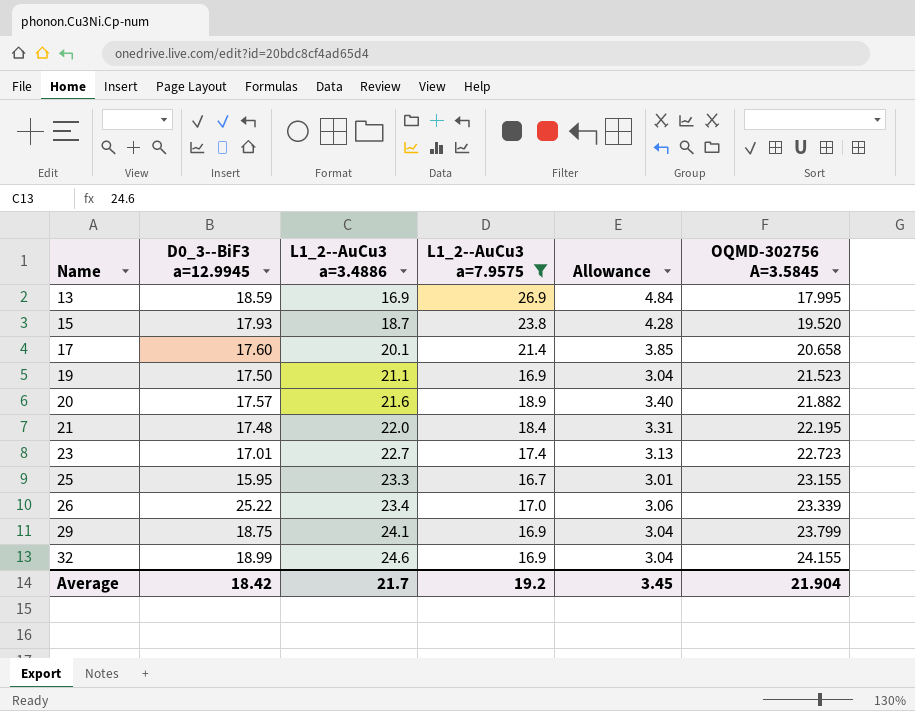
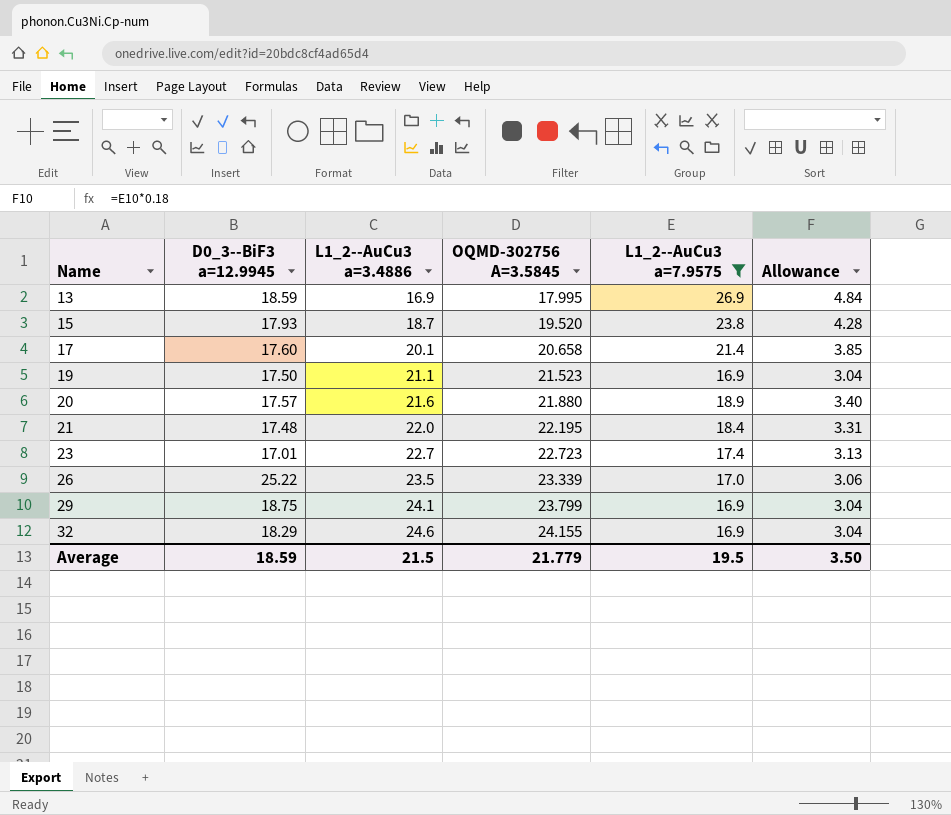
column OQMD-302756 A=3.5845 | position: 6 -> 4
row 25: 15.95 | 23.3 | 16.7 | 3.01 | 23.155 -> none
20 | OQMD-302756 A=3.5845: 21.882 -> 21.880
26 | L1_2--AuCu3 a=3.4886: 23.4 -> 23.5
32 | D0_3--BiF3 a=12.9945: 18.99 -> 18.29
Average | D0_3--BiF3 a=12.9945: 18.42 -> 18.59
Average | L1_2--AuCu3 a=3.4886: 21.7 -> 21.5
Average | OQMD-302756 A=3.5845: 21.904 -> 21.779
Average | L1_2--AuCu3 a=7.9575: 19.2 -> 19.5
Average | Allowance: 3.45 -> 3.50

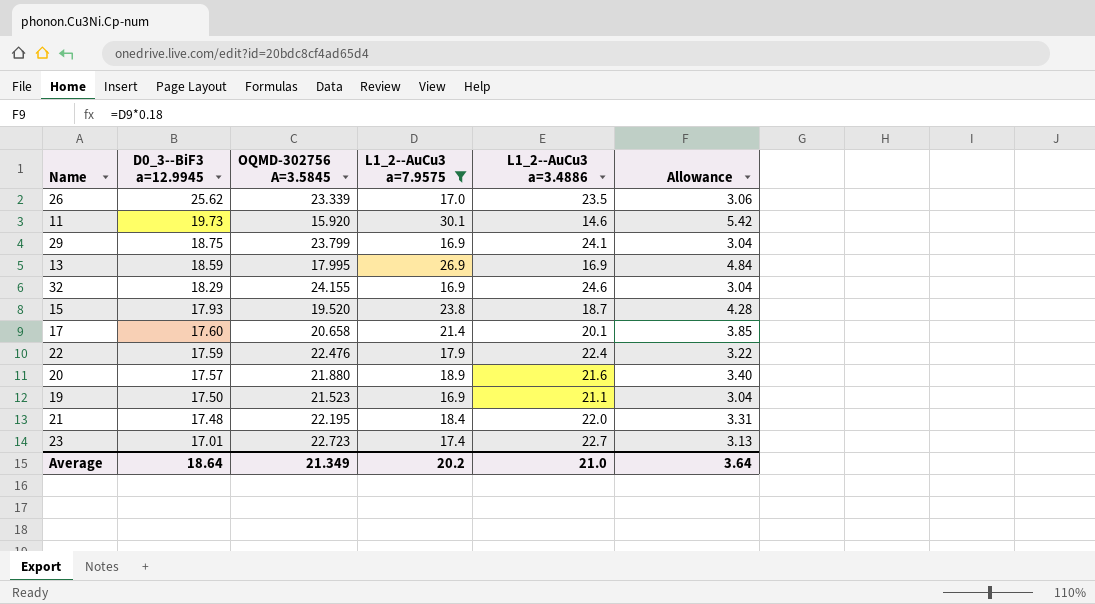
row order: Name ascending -> D0_3--BiF3 a=12.9945 descending
column L1_2--AuCu3 a=3.4886 | position: 3 -> 5
26 | D0_3--BiF3 a=12.9945: 25.22 -> 25.62
row 11: none -> 19.73 | 15.920 | 30.1 | 14.6 | 5.42
row 22: none -> 17.59 | 22.476 | 17.9 | 22.4 | 3.22
Average | D0_3--BiF3 a=12.9945: 18.59 -> 18.64
Average | OQMD-302756 A=3.5845: 21.779 -> 21.349
Average | L1_2--AuCu3 a=7.9575: 19.5 -> 20.2
Average | L1_2--AuCu3 a=3.4886: 21.5 -> 21.0
Average | Allowance: 3.50 -> 3.64

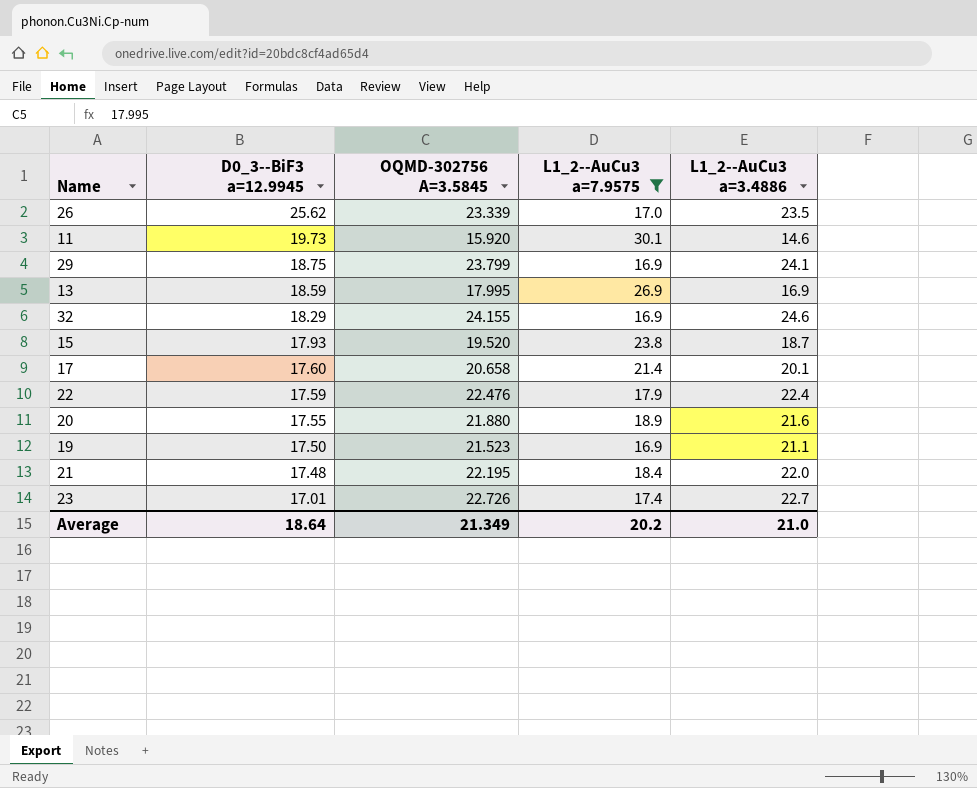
column Allowance | formula: [L1_2--AuCu3 a=7.9575] * 0.18 -> none
20 | D0_3--BiF3 a=12.9945: 17.57 -> 17.55
23 | OQMD-302756 A=3.5845: 22.723 -> 22.726

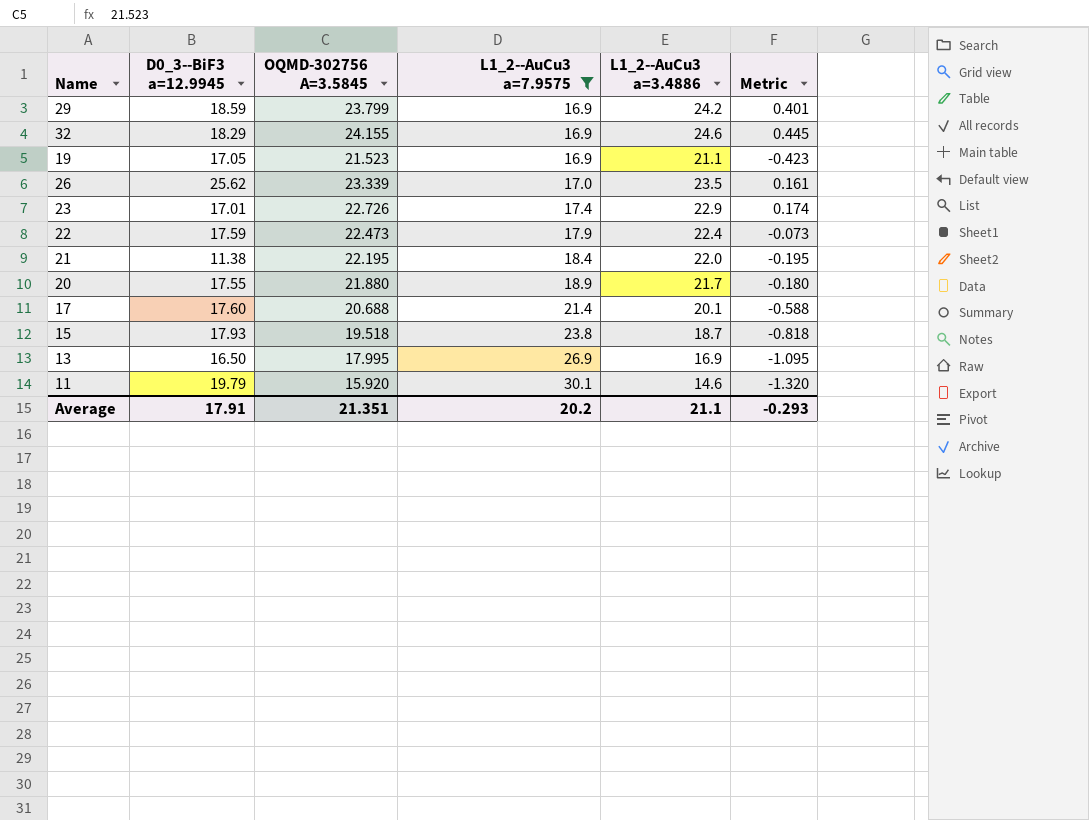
row order: D0_3--BiF3 a=12.9945 descending -> L1_2--AuCu3 a=7.9575 ascending
column Metric | formula: none -> [L1_2--AuCu3 a=3.4886] - [OQMD-302756 A=3.5845]
29 | D0_3--BiF3 a=12.9945: 18.75 -> 18.59
29 | L1_2--AuCu3 a=3.4886: 24.1 -> 24.2
19 | D0_3--BiF3 a=12.9945: 17.50 -> 17.05
23 | L1_2--AuCu3 a=3.4886: 22.7 -> 22.9
22 | OQMD-302756 A=3.5845: 22.476 -> 22.473
21 | D0_3--BiF3 a=12.9945: 17.48 -> 11.38
20 | L1_2--AuCu3 a=3.4886: 21.6 -> 21.7
17 | OQMD-302756 A=3.5845: 20.658 -> 20.688
15 | OQMD-302756 A=3.5845: 19.520 -> 19.518
13 | D0_3--BiF3 a=12.9945: 18.59 -> 16.50
11 | D0_3--BiF3 a=12.9945: 19.73 -> 19.79
Average | D0_3--BiF3 a=12.9945: 18.64 -> 17.91
Average | OQMD-302756 A=3.5845: 21.349 -> 21.351
Average | L1_2--AuCu3 a=3.4886: 21.0 -> 21.1

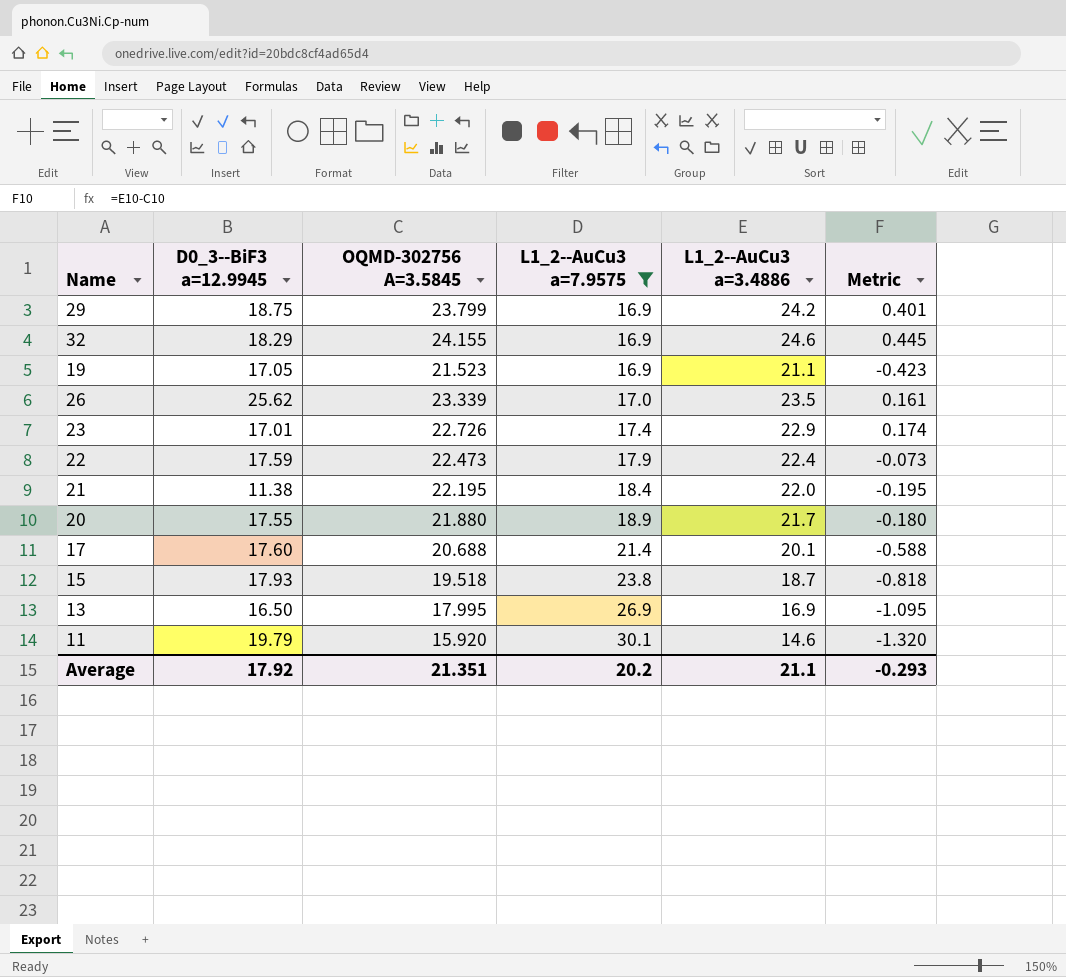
29 | D0_3--BiF3 a=12.9945: 18.59 -> 18.75
Average | D0_3--BiF3 a=12.9945: 17.91 -> 17.92

